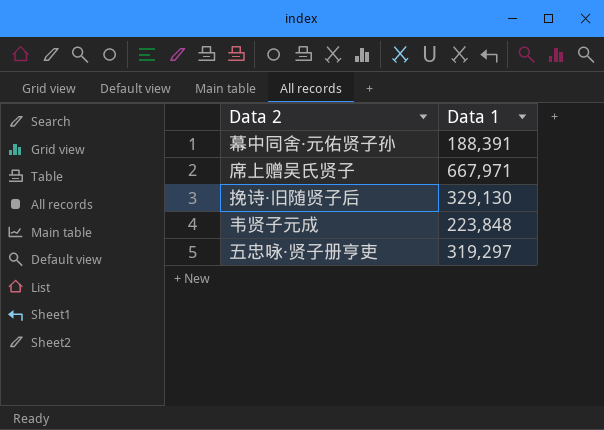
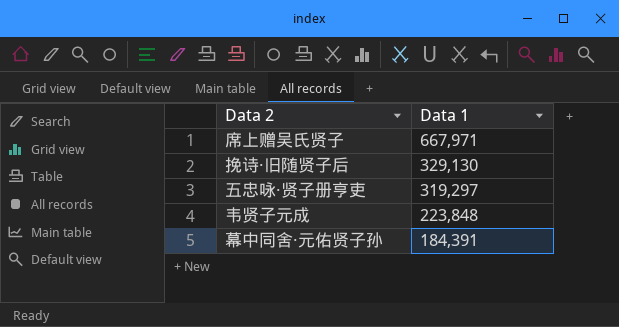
row order: none -> Data 1 descending
幕中同舍·元佑贤子孙 | Data 1: 188,391 -> 184,391

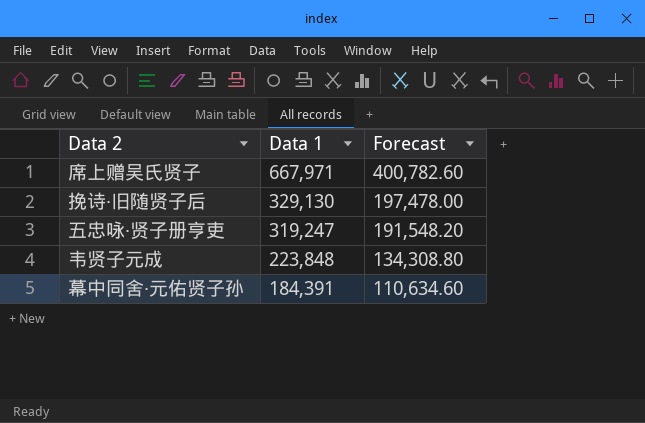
column Forecast | formula: none -> [Data 1] * 0.6
五忠咏·贤子册亨吏 | Data 1: 319,297 -> 319,247

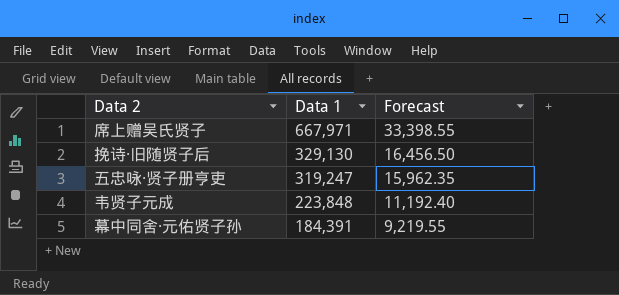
column Forecast | formula: [Data 1] * 0.6 -> [Data 1] * 0.05

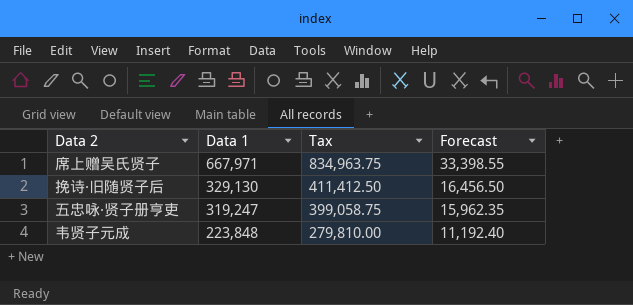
column Tax | formula: none -> [Data 1] * 1.25
row 幕中同舍·元佑贤子孙: 184,391 | 9,219.55 -> none

